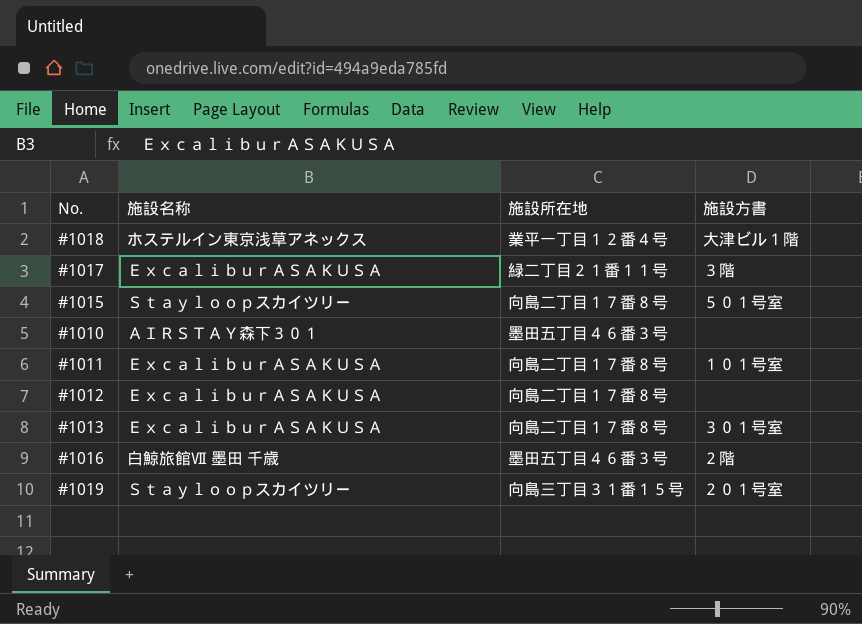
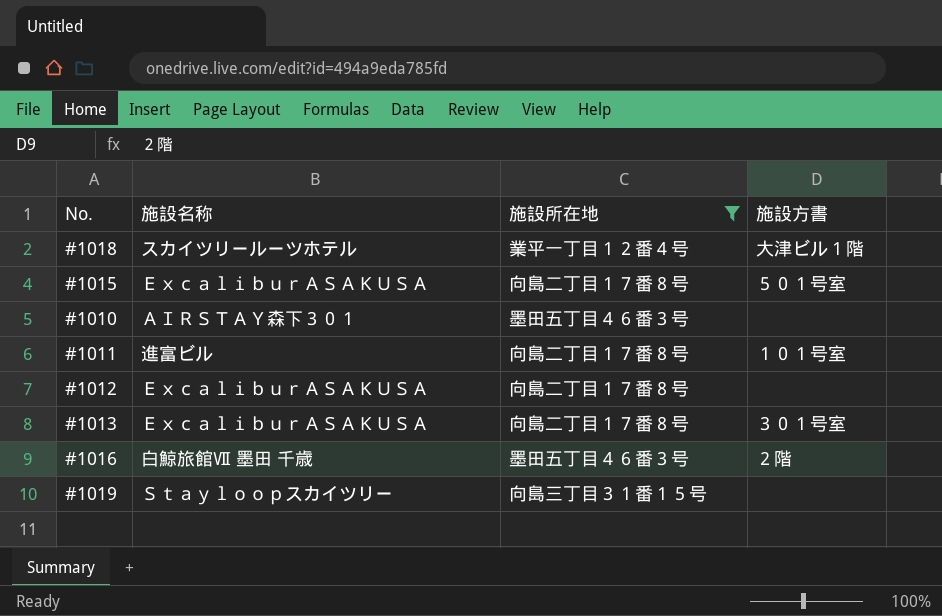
filter: none -> 施設所在地 != 緑二丁目２１番１１号
#1018 | 施設名称: ホステルイン東京浅草アネックス -> スカイツリールーツホテル
#1015 | 施設名称: Ｓｔａｙｌｏｏｐスカイツリー -> ＥｘｃａｌｉｂｕｒＡＳＡＫＵＳＡ
#1011 | 施設名称: ＥｘｃａｌｉｂｕｒＡＳＡＫＵＳＡ -> 進富ビル
#1019 | 施設方書: ２０１号室 -> none

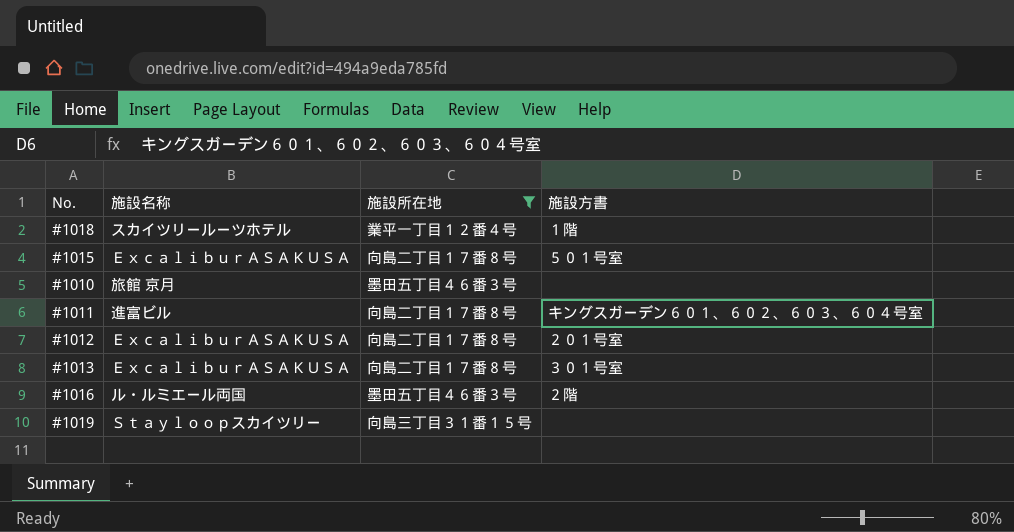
#1018 | 施設方書: 大津ビル１階 -> １階
#1010 | 施設名称: ＡＩＲＳＴＡＹ森下３０１ -> 旅館 京月
#1011 | 施設方書: １０１号室 -> キングスガーデン６０１、６０２、６０３、６０４号室
#1012 | 施設方書: none -> ２０１号室
#1016 | 施設名称: 白鯨旅館Ⅶ 墨田 千歳 -> ル・ルミエール両国

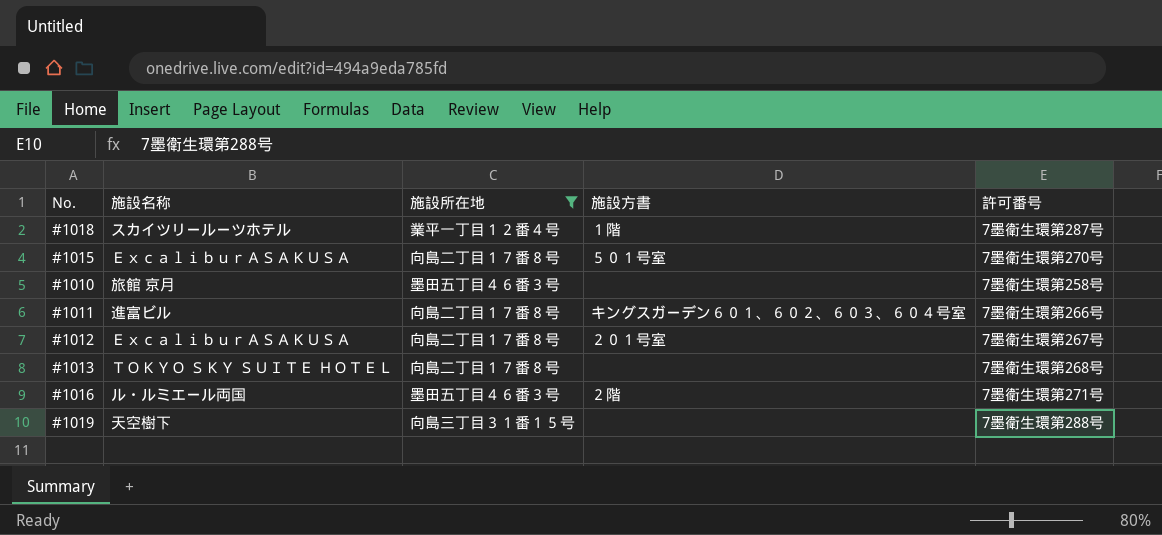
column 許可番号 | position: none -> 5
#1013 | 施設名称: ＥｘｃａｌｉｂｕｒＡＳＡＫＵＳＡ -> ＴＯＫＹＯ ＳＫＹ ＳＵＩＴＥ ＨＯＴＥＬ
#1013 | 施設方書: ３０１号室 -> none
#1019 | 施設名称: Ｓｔａｙｌｏｏｐスカイツリー -> 天空樹下

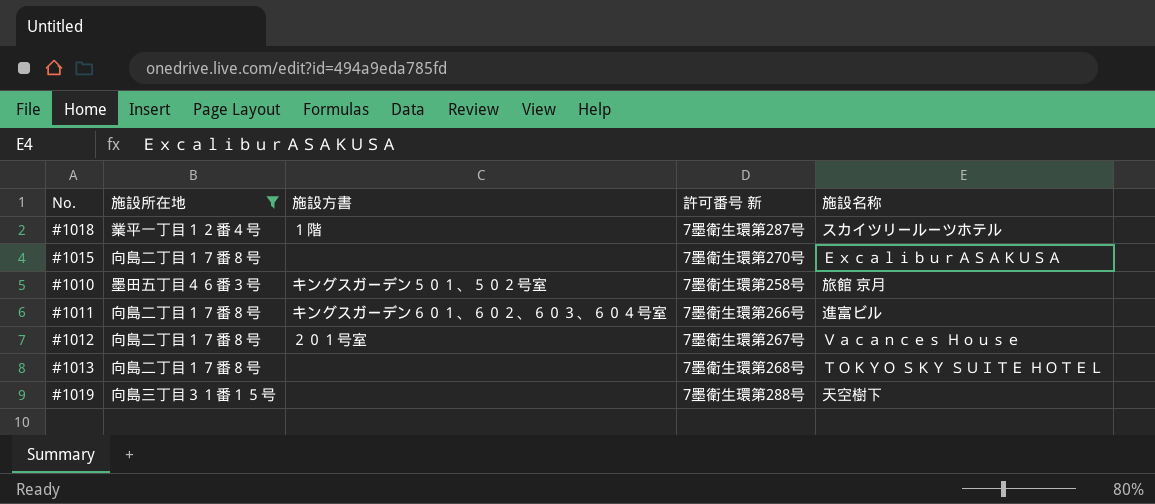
column name: 許可番号 -> 許可番号 新
column 施設名称 | position: 2 -> 5
row #1016: ル・ルミエール両国 | 墨田五丁目４６番３号 | ２階 | 7墨衛生環第271号 -> none
#1015 | 施設方書: ５０１号室 -> none
#1010 | 施設方書: none -> キングスガーデン５０１、５０２号室
#1012 | 施設名称: ＥｘｃａｌｉｂｕｒＡＳＡＫＵＳＡ -> Ｖａｃａｎｃｅｓ Ｈｏｕｓｅ

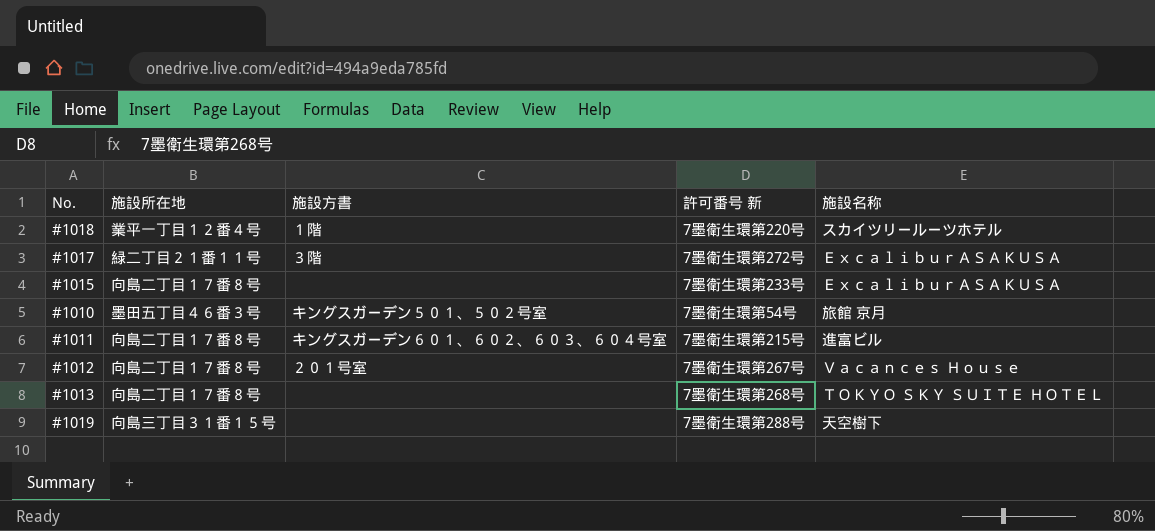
filter: 施設所在地 != 緑二丁目２１番１１号 -> none
#1018 | 許可番号 新: 7墨衛生環第287号 -> 7墨衛生環第220号
#1015 | 許可番号 新: 7墨衛生環第270号 -> 7墨衛生環第233号
#1010 | 許可番号 新: 7墨衛生環第258号 -> 7墨衛生環第54号
#1011 | 許可番号 新: 7墨衛生環第266号 -> 7墨衛生環第215号

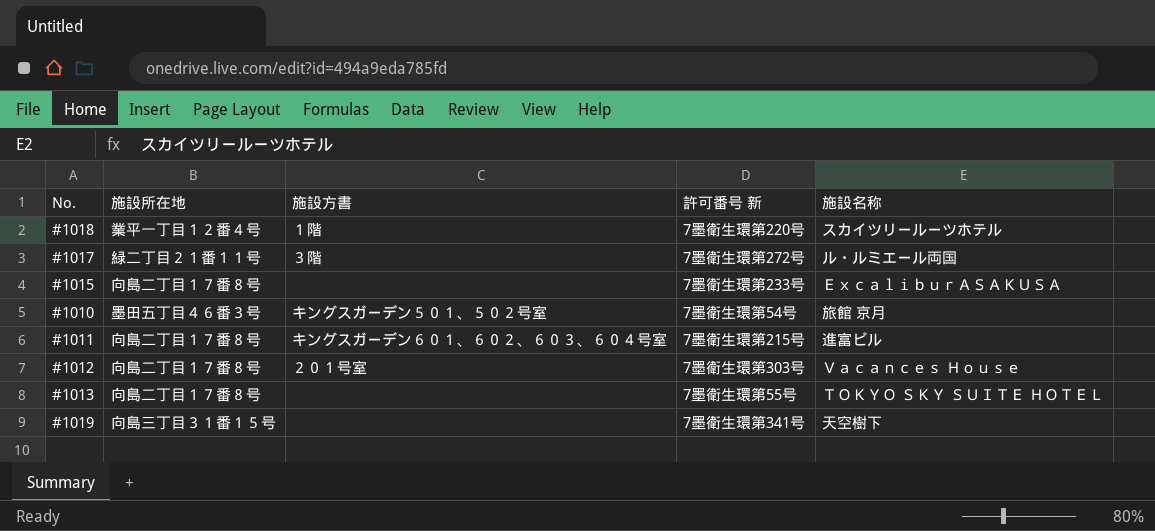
#1017 | 施設名称: ＥｘｃａｌｉｂｕｒＡＳＡＫＵＳＡ -> ル・ルミエール両国
#1012 | 許可番号 新: 7墨衛生環第267号 -> 7墨衛生環第303号
#1013 | 許可番号 新: 7墨衛生環第268号 -> 7墨衛生環第55号
#1019 | 許可番号 新: 7墨衛生環第288号 -> 7墨衛生環第341号

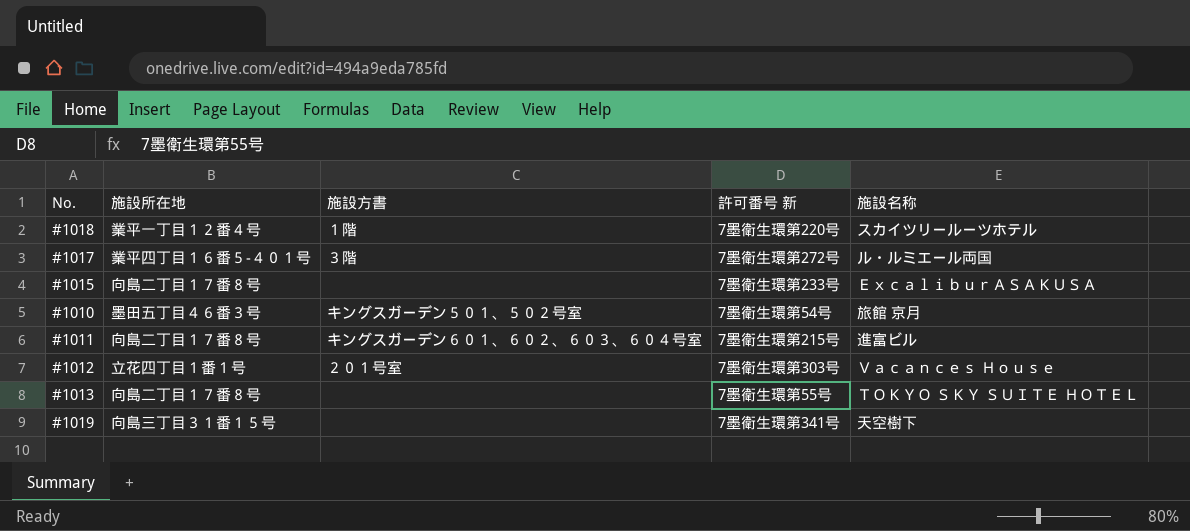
#1017 | 施設所在地: 緑二丁目２１番１１号 -> 業平四丁目１６番５‐４０１号
#1012 | 施設所在地: 向島二丁目１７番８号 -> 立花四丁目１番１号

